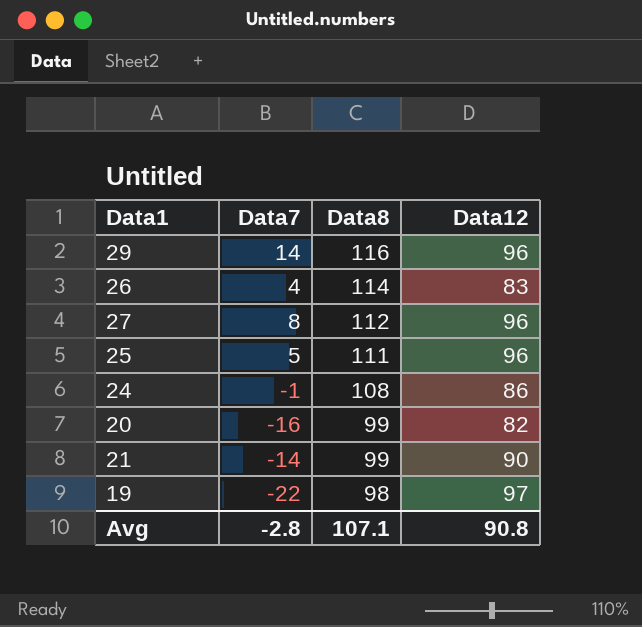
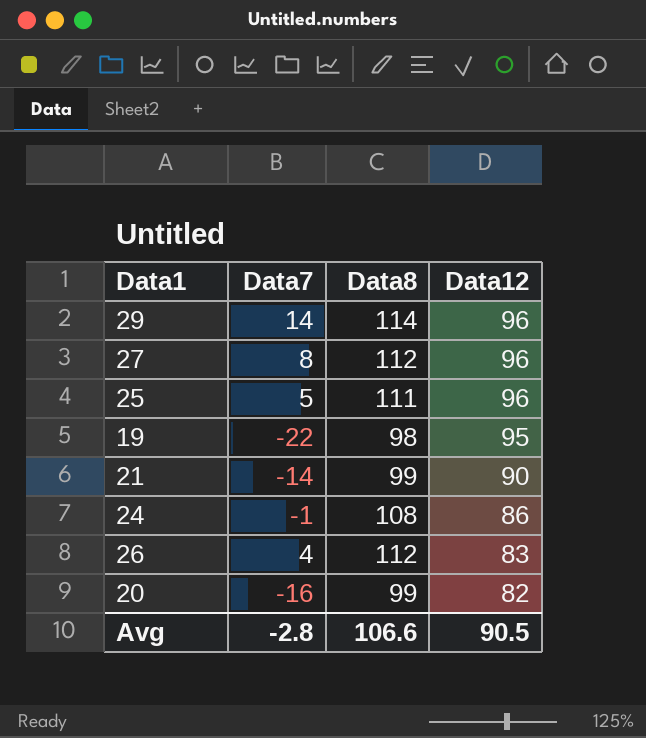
row order: Data8 descending -> Data12 descending
29 | Data8: 116 -> 114
19 | Data12: 97 -> 95
26 | Data8: 114 -> 112
Avg | Data8: 107.1 -> 106.6
Avg | Data12: 90.8 -> 90.5

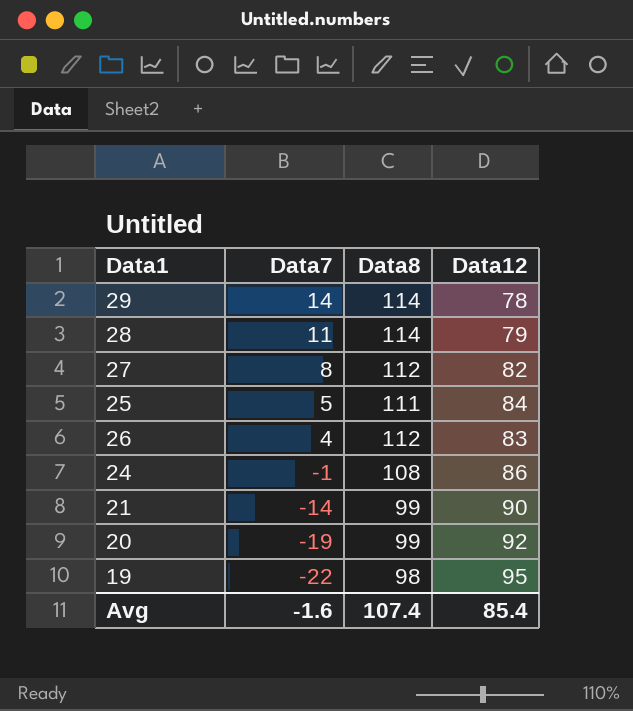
row order: Data12 descending -> Data7 descending
29 | Data12: 96 -> 78
row 28: none -> 11 | 114 | 79
27 | Data12: 96 -> 82
25 | Data12: 96 -> 84
20 | Data7: -16 -> -19
20 | Data12: 82 -> 92
Avg | Data7: -2.8 -> -1.6
Avg | Data8: 106.6 -> 107.4
Avg | Data12: 90.5 -> 85.4

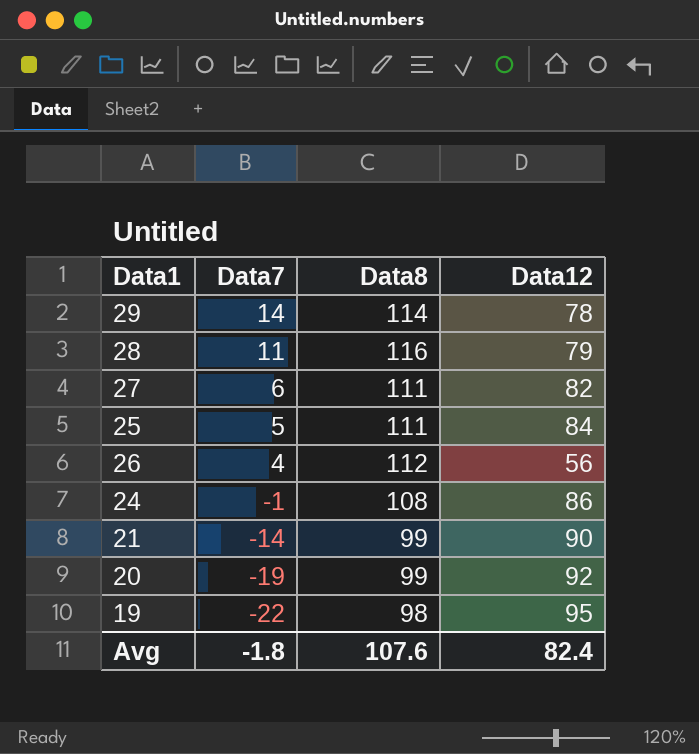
28 | Data8: 114 -> 116
27 | Data7: 8 -> 6
27 | Data8: 112 -> 111
26 | Data12: 83 -> 56
Avg | Data7: -1.6 -> -1.8
Avg | Data8: 107.4 -> 107.6
Avg | Data12: 85.4 -> 82.4

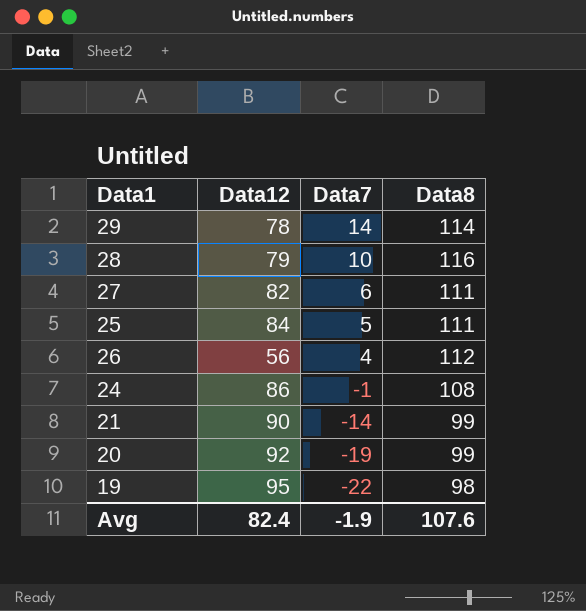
column Data12 | position: 4 -> 2
28 | Data7: 11 -> 10
Avg | Data7: -1.8 -> -1.9

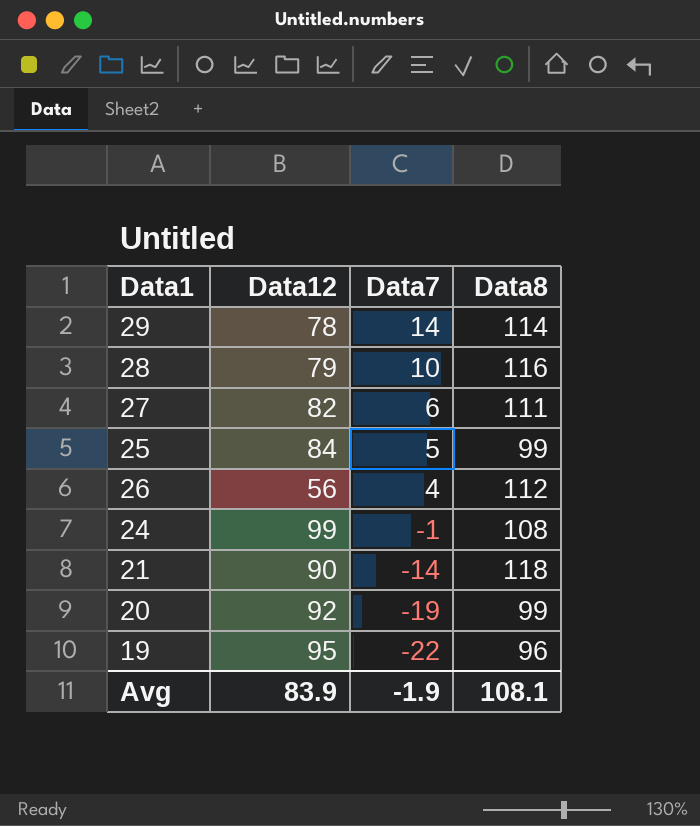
25 | Data8: 111 -> 99
24 | Data12: 86 -> 99
21 | Data8: 99 -> 118
19 | Data8: 98 -> 96
Avg | Data12: 82.4 -> 83.9
Avg | Data8: 107.6 -> 108.1

